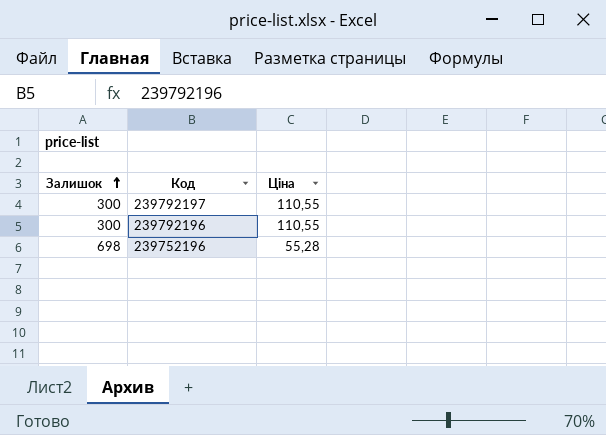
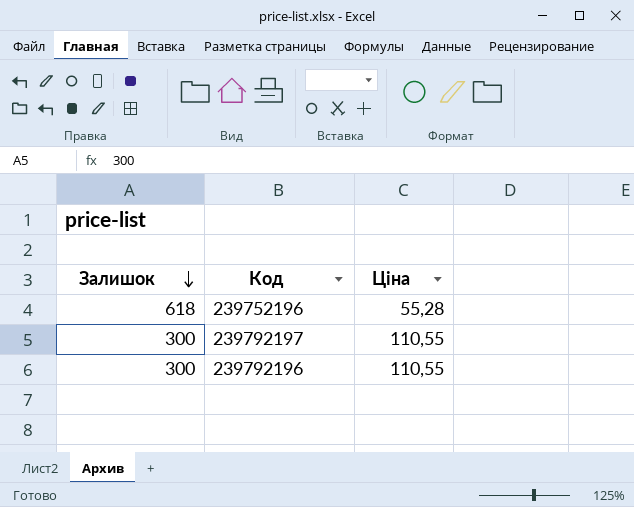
row order: Залишок ascending -> Залишок descending
239752196 | Залишок: 698 -> 618

